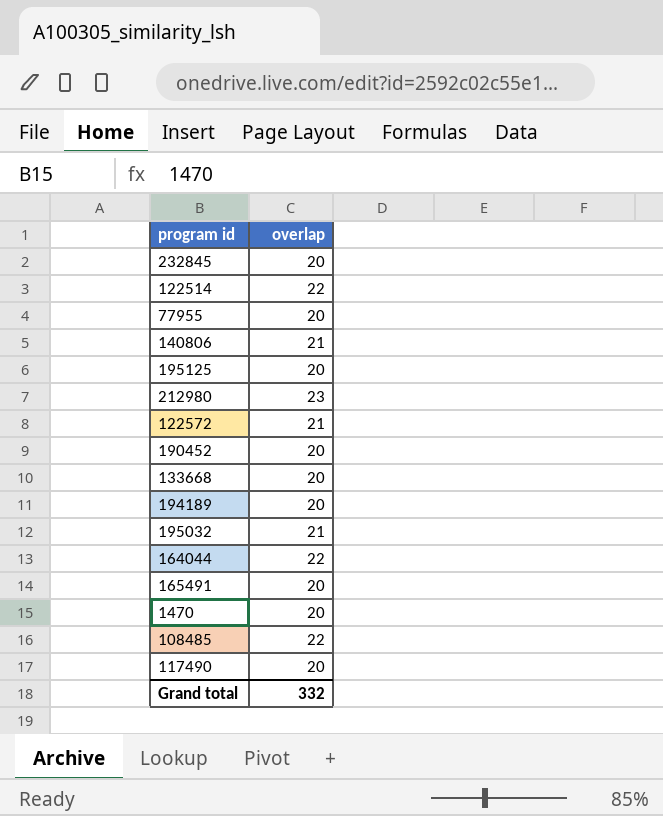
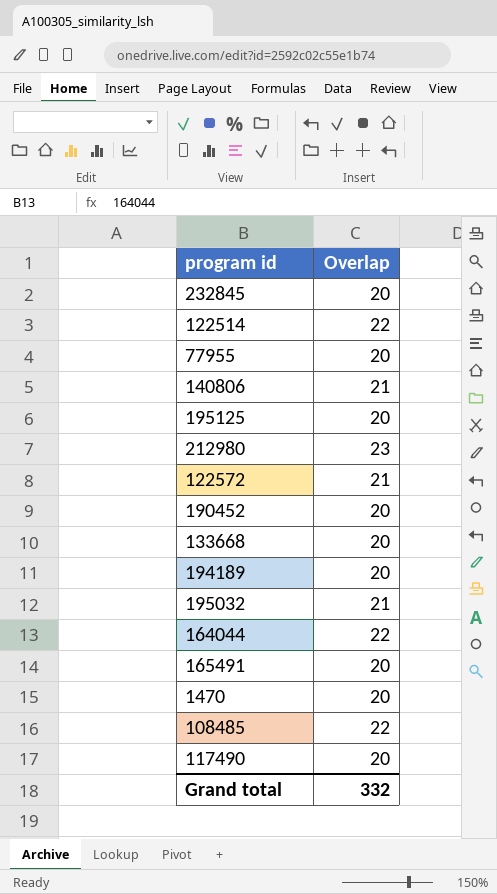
column name: overlap -> Overlap

